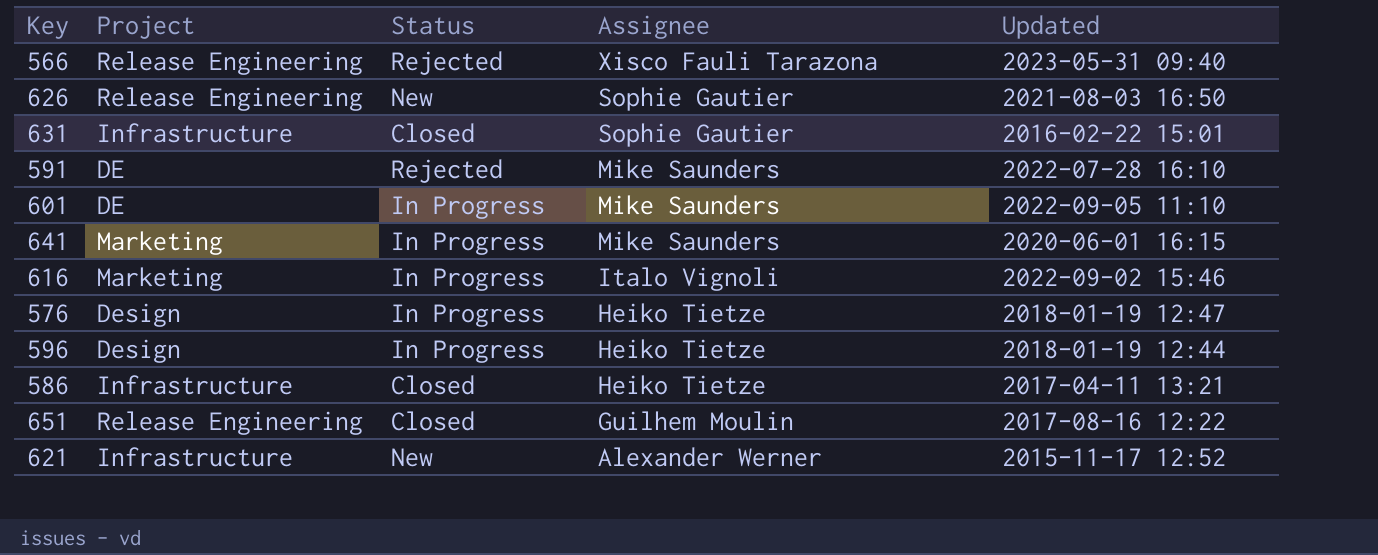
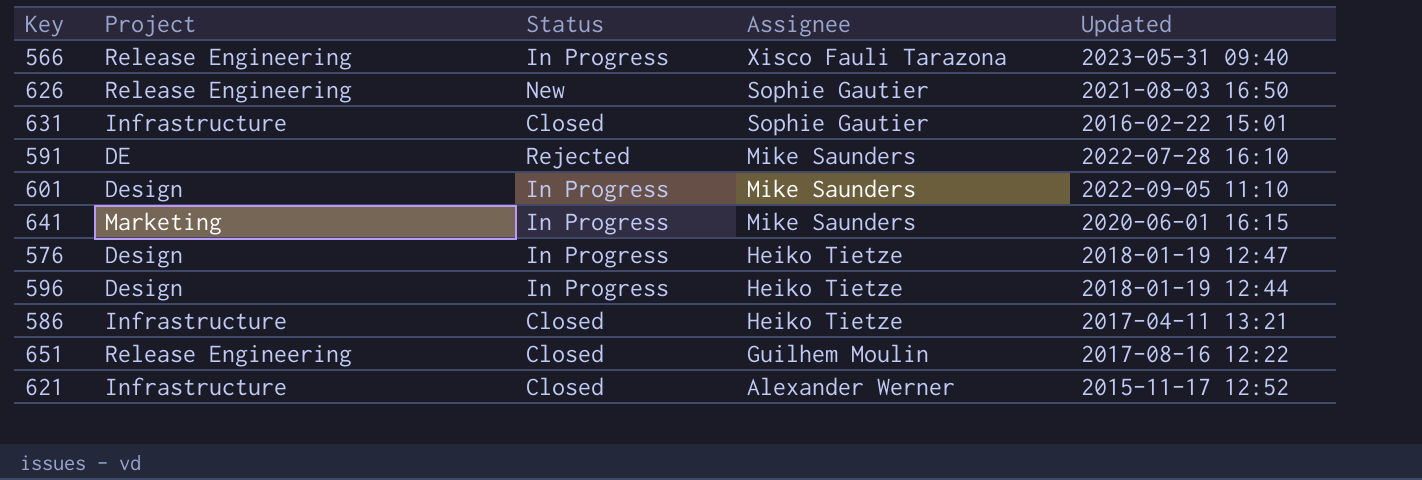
row 616: Marketing | In Progress | Italo Vignoli | 2022-09-02 15:46 -> none
566 | Status: Rejected -> In Progress
601 | Project: DE -> Design
621 | Status: New -> Closed

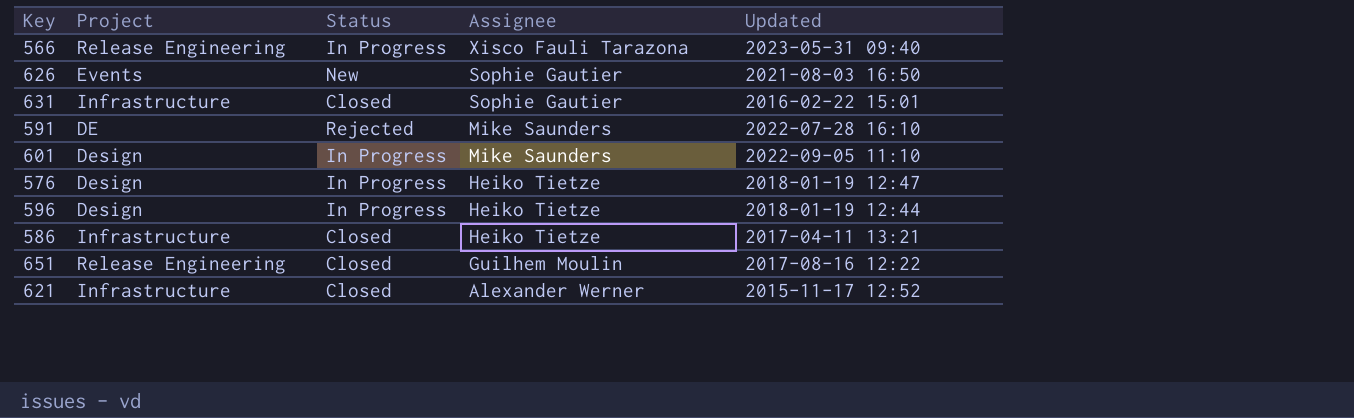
row 641: Marketing | In Progress | Mike Saunders | 2020-06-01 16:15 -> none
626 | Project: Release Engineering -> Events

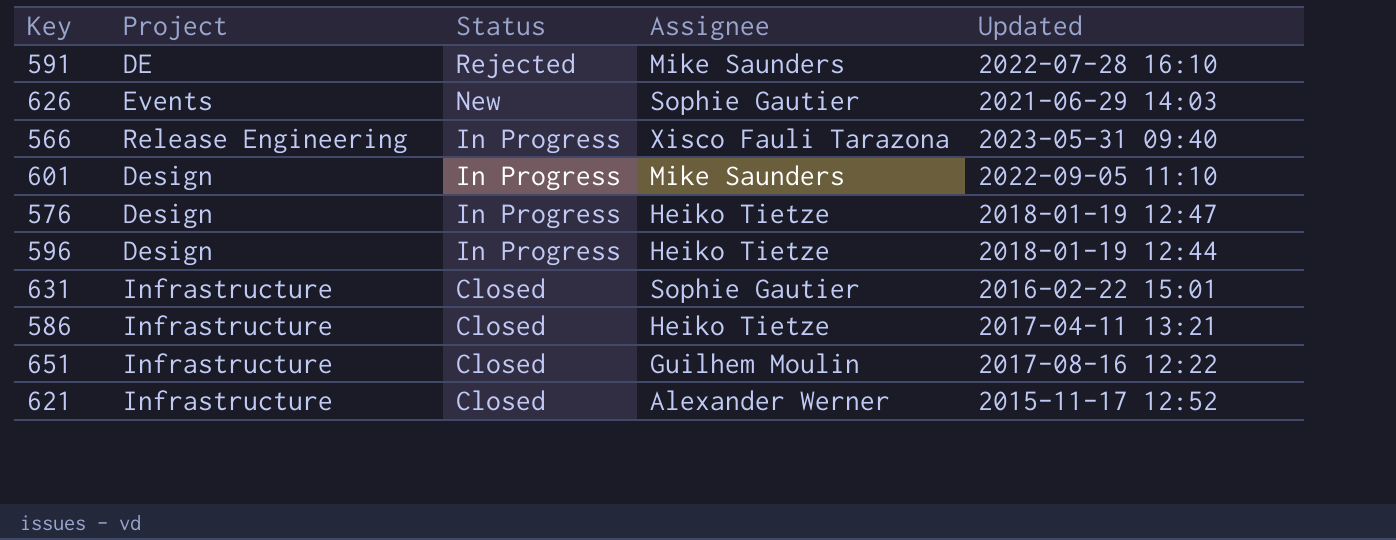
row order: Assignee descending -> Status descending
626 | Updated: 2021-08-03 16:50 -> 2021-06-29 14:03
651 | Project: Release Engineering -> Infrastructure

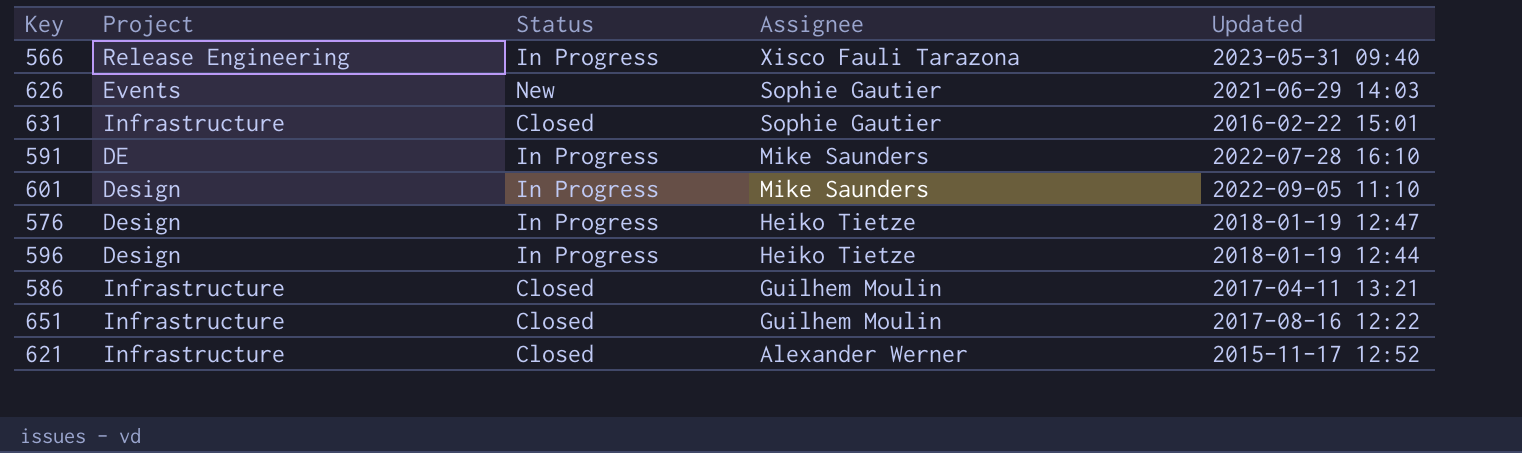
row order: Status descending -> Assignee descending
591 | Status: Rejected -> In Progress
586 | Assignee: Heiko Tietze -> Guilhem Moulin

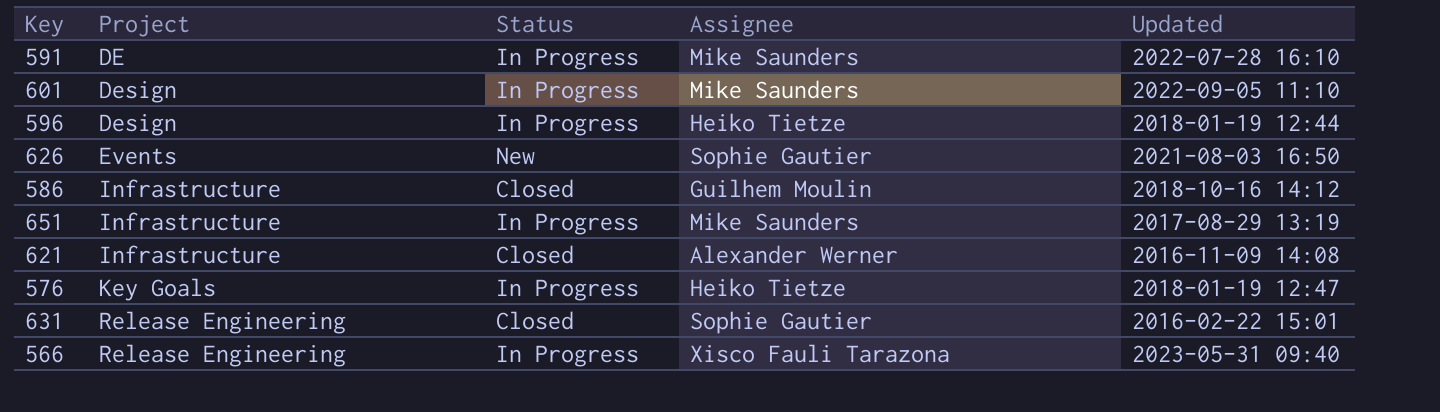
row order: Assignee descending -> Project ascending
626 | Updated: 2021-06-29 14:03 -> 2021-08-03 16:50
586 | Updated: 2017-04-11 13:21 -> 2018-10-16 14:12
651 | Status: Closed -> In Progress
651 | Assignee: Guilhem Moulin -> Mike Saunders
651 | Updated: 2017-08-16 12:22 -> 2017-08-29 13:19
621 | Updated: 2015-11-17 12:52 -> 2016-11-09 14:08
576 | Project: Design -> Key Goals
631 | Project: Infrastructure -> Release Engineering

